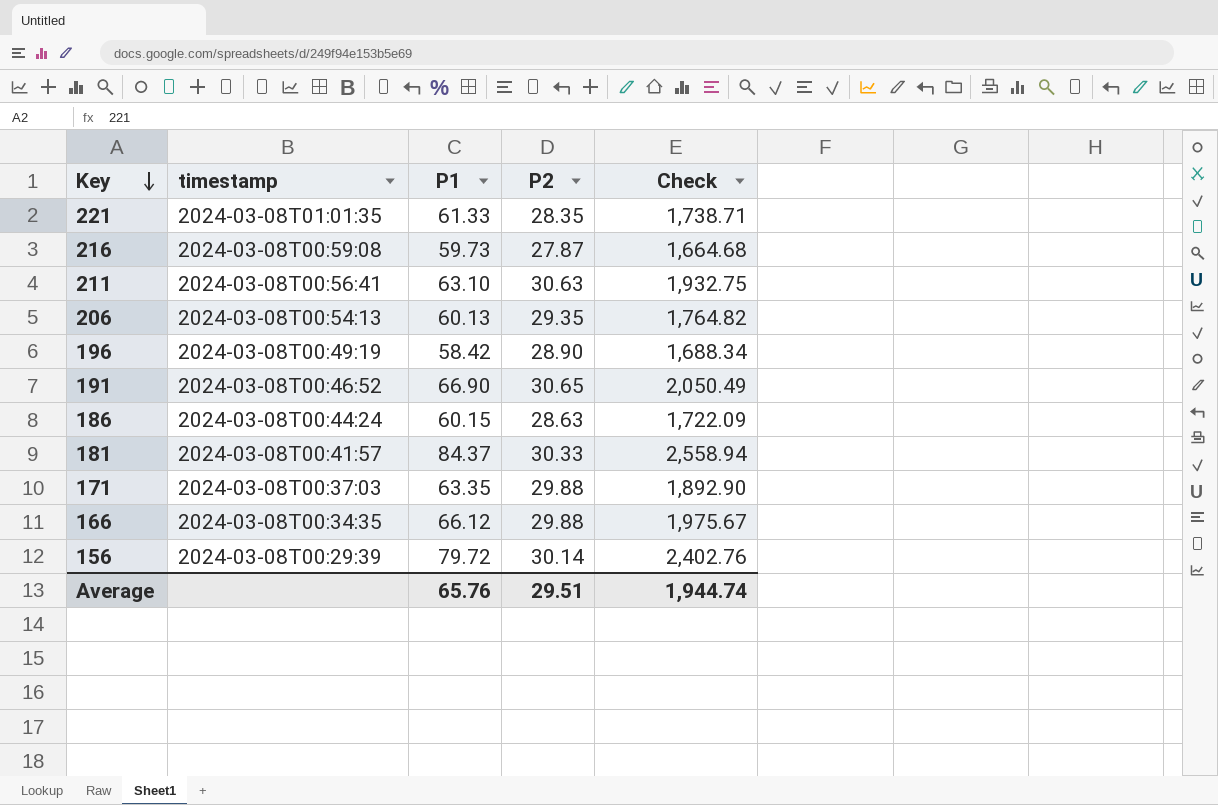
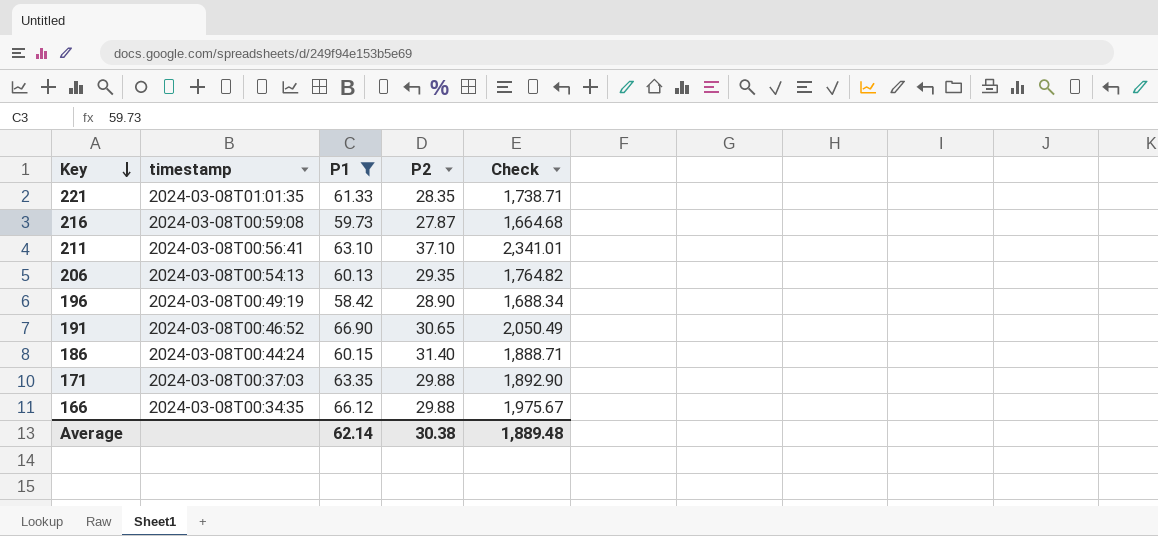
filter: none -> P1 <= 66.90
211 | P2: 30.63 -> 37.10
211 | Check: 1,932.75 -> 2,341.01
186 | P2: 28.63 -> 31.40
186 | Check: 1,722.09 -> 1,888.71
Average | P1: 65.76 -> 62.14
Average | P2: 29.51 -> 30.38
Average | Check: 1,944.74 -> 1,889.48

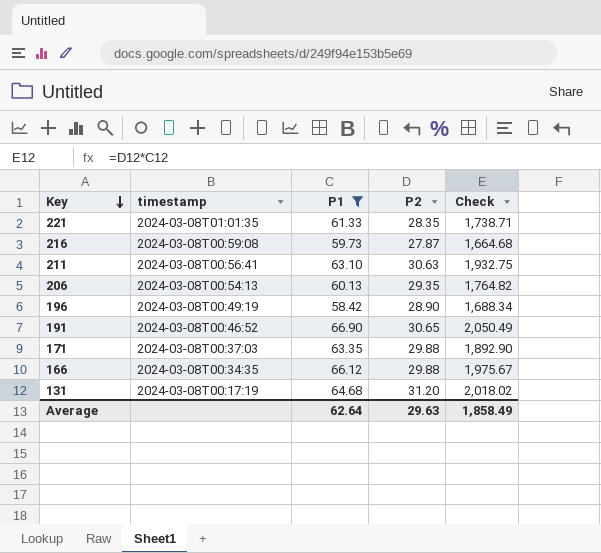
row 186: 2024-03-08T00:44:24 | 60.15 | 31.40 | 1,888.71 -> none
211 | P2: 37.10 -> 30.63
211 | Check: 2,341.01 -> 1,932.75
row 131: none -> 2024-03-08T00:17:19 | 64.68 | 31.20 | 2,018.02
Average | P1: 62.14 -> 62.64
Average | P2: 30.38 -> 29.63
Average | Check: 1,889.48 -> 1,858.49

